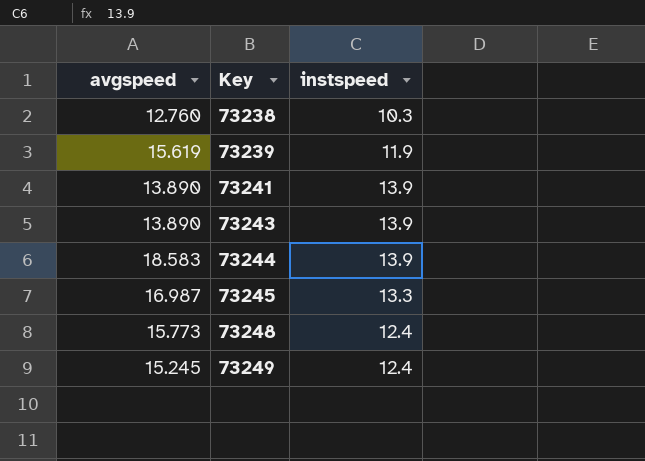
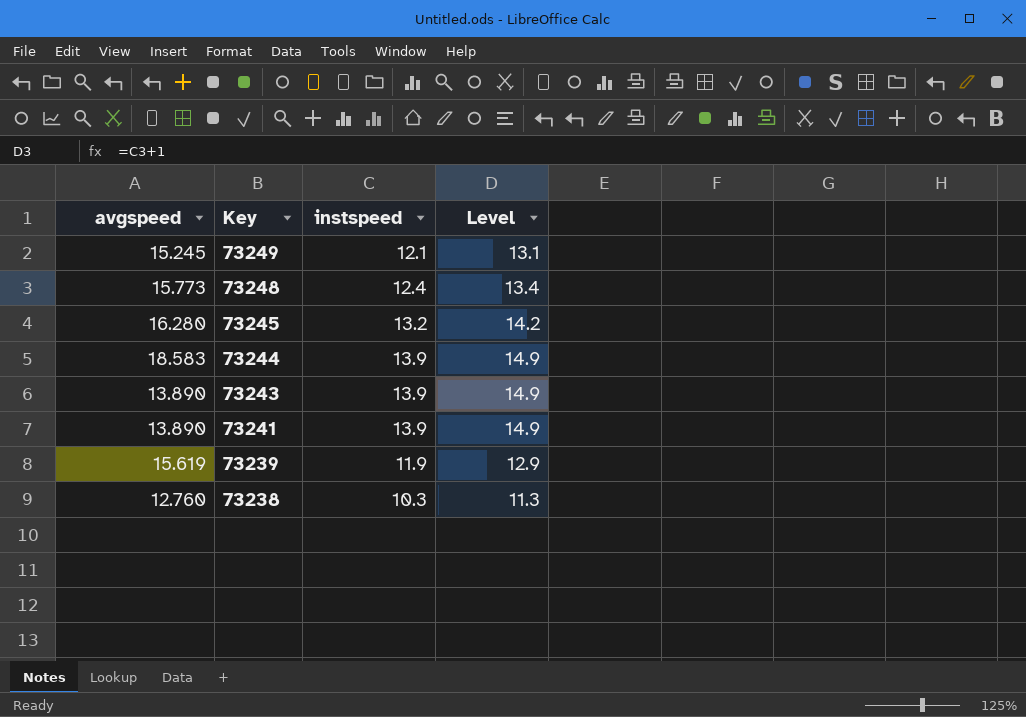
row order: Key ascending -> Key descending
column Level | formula: none -> [instspeed] + 1
73249 | instspeed: 12.4 -> 12.1
73245 | avgspeed: 16.987 -> 16.280
73245 | instspeed: 13.3 -> 13.2

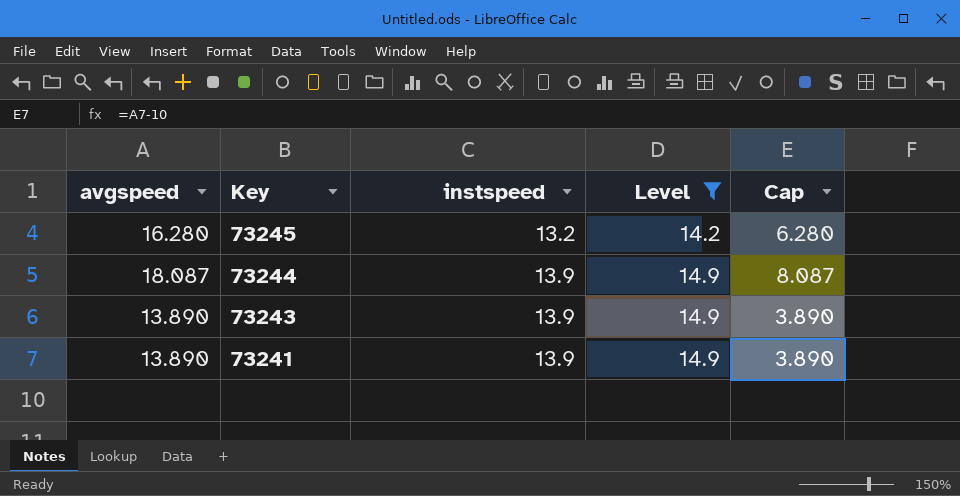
filter: none -> Level >= 14.2
column Cap | formula: none -> [avgspeed] - 10
73244 | avgspeed: 18.583 -> 18.087

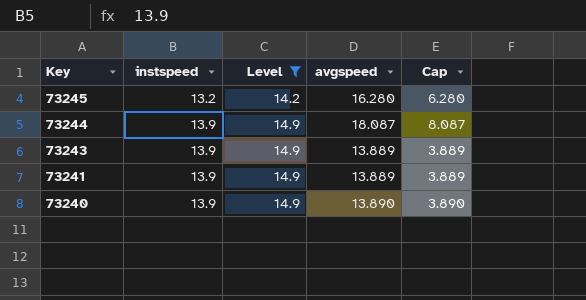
column avgspeed | position: 1 -> 4
73243 | avgspeed: 13.890 -> 13.889
73243 | Cap: 3.890 -> 3.889
73241 | avgspeed: 13.890 -> 13.889
73241 | Cap: 3.890 -> 3.889
row 73240: none -> 13.9 | 14.9 | 13.890 | 3.890

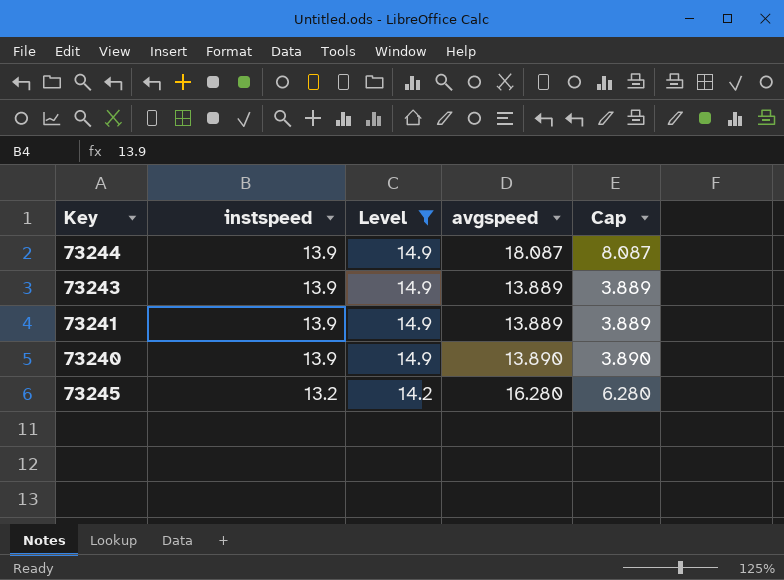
row order: Key descending -> instspeed descending

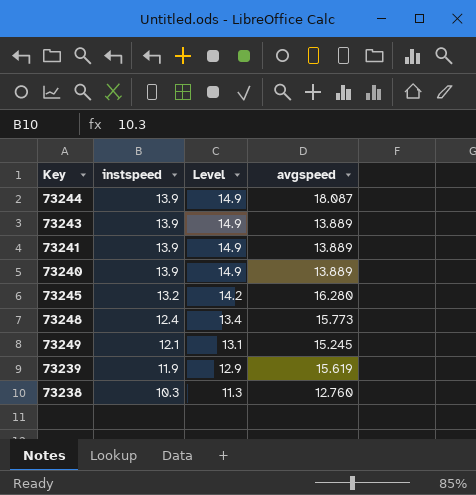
filter: Level >= 14.2 -> none
column Cap | formula: [avgspeed] - 10 -> none
73240 | avgspeed: 13.890 -> 13.889

